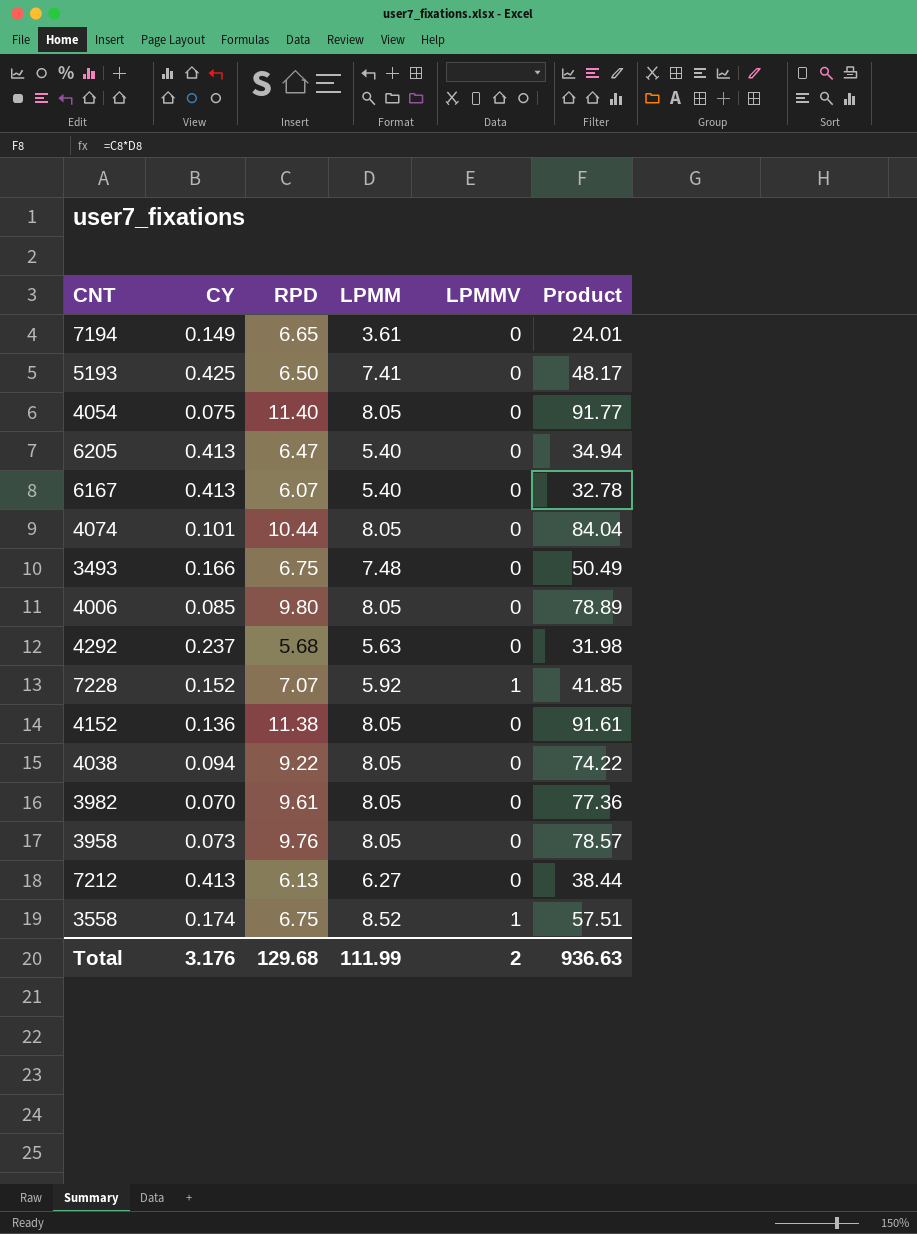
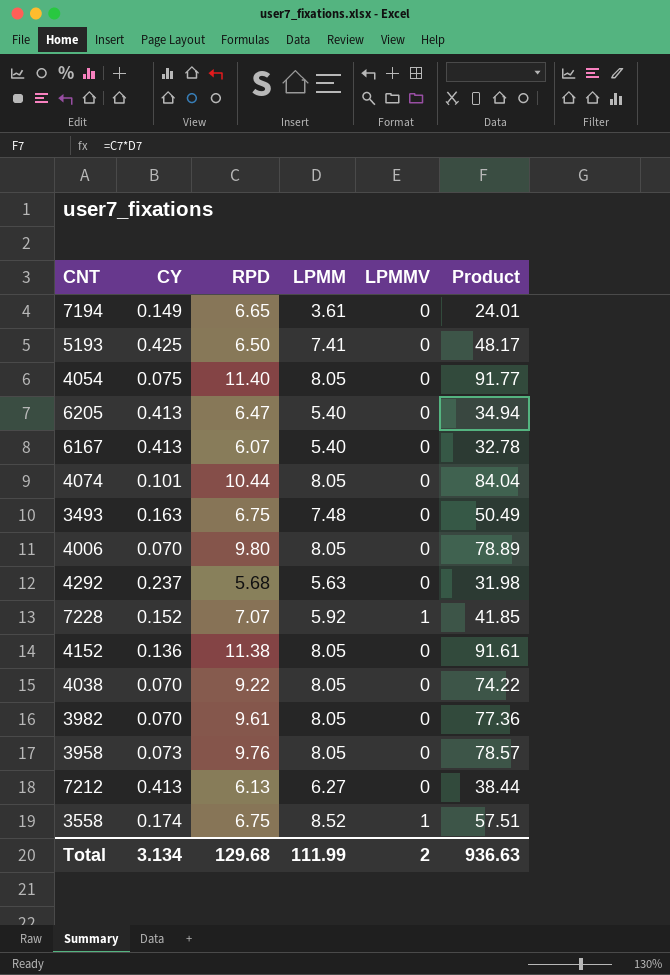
3493 | CY: 0.166 -> 0.163
4006 | CY: 0.085 -> 0.070
4038 | CY: 0.094 -> 0.070
Total | CY: 3.176 -> 3.134

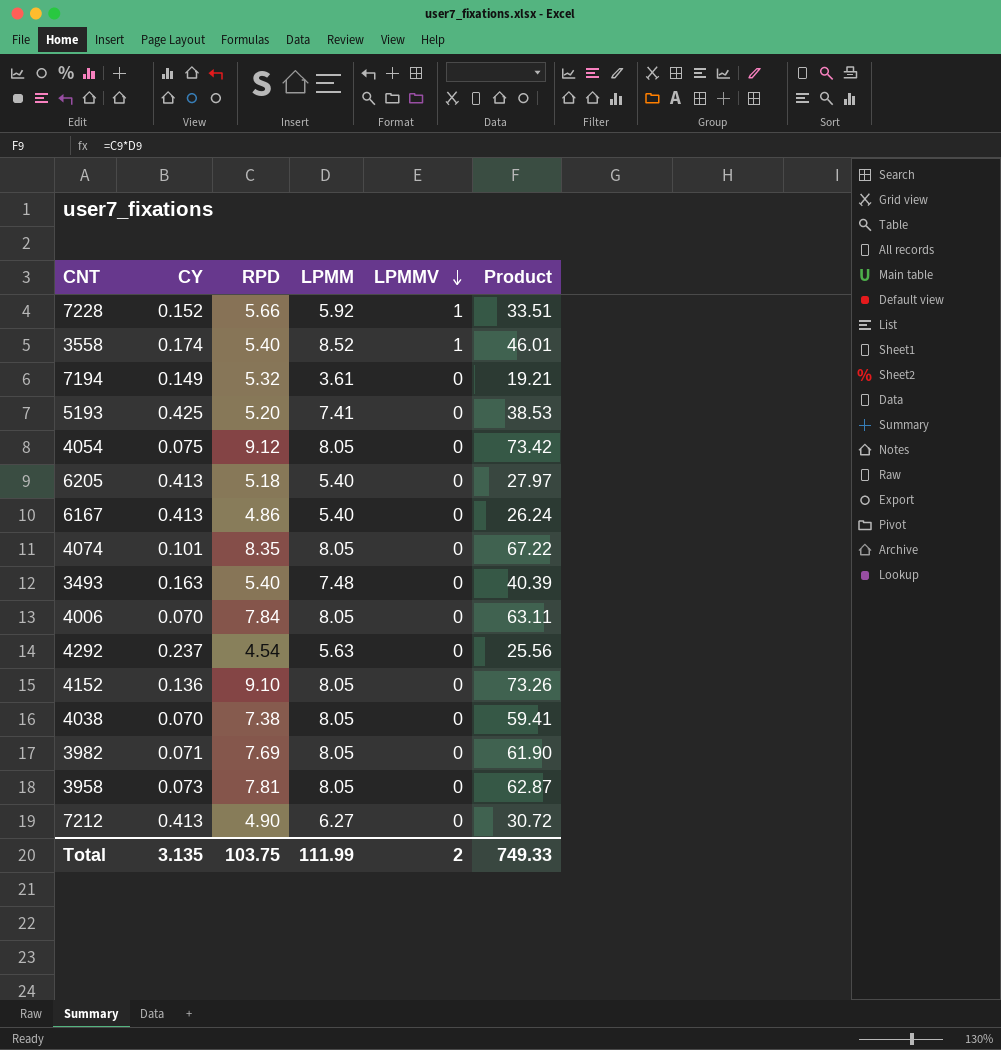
row order: none -> LPMMV descending
7228 | RPD: 7.07 -> 5.66
7228 | Product: 41.85 -> 33.51
3558 | RPD: 6.75 -> 5.40
3558 | Product: 57.51 -> 46.01
7194 | RPD: 6.65 -> 5.32
7194 | Product: 24.01 -> 19.21
5193 | RPD: 6.50 -> 5.20
5193 | Product: 48.17 -> 38.53
4054 | RPD: 11.40 -> 9.12
4054 | Product: 91.77 -> 73.42
6205 | RPD: 6.47 -> 5.18
6205 | Product: 34.94 -> 27.97
6167 | RPD: 6.07 -> 4.86
6167 | Product: 32.78 -> 26.24
4074 | RPD: 10.44 -> 8.35
4074 | Product: 84.04 -> 67.22
3493 | RPD: 6.75 -> 5.40
3493 | Product: 50.49 -> 40.39
4006 | RPD: 9.80 -> 7.84
4006 | Product: 78.89 -> 63.11
4292 | RPD: 5.68 -> 4.54
4292 | Product: 31.98 -> 25.56
4152 | RPD: 11.38 -> 9.10
4152 | Product: 91.61 -> 73.26
4038 | RPD: 9.22 -> 7.38
4038 | Product: 74.22 -> 59.41
3982 | CY: 0.070 -> 0.071
3982 | RPD: 9.61 -> 7.69
3982 | Product: 77.36 -> 61.90
3958 | RPD: 9.76 -> 7.81
3958 | Product: 78.57 -> 62.87
7212 | RPD: 6.13 -> 4.90
7212 | Product: 38.44 -> 30.72
Total | CY: 3.134 -> 3.135
Total | RPD: 129.68 -> 103.75
Total | Product: 936.63 -> 749.33

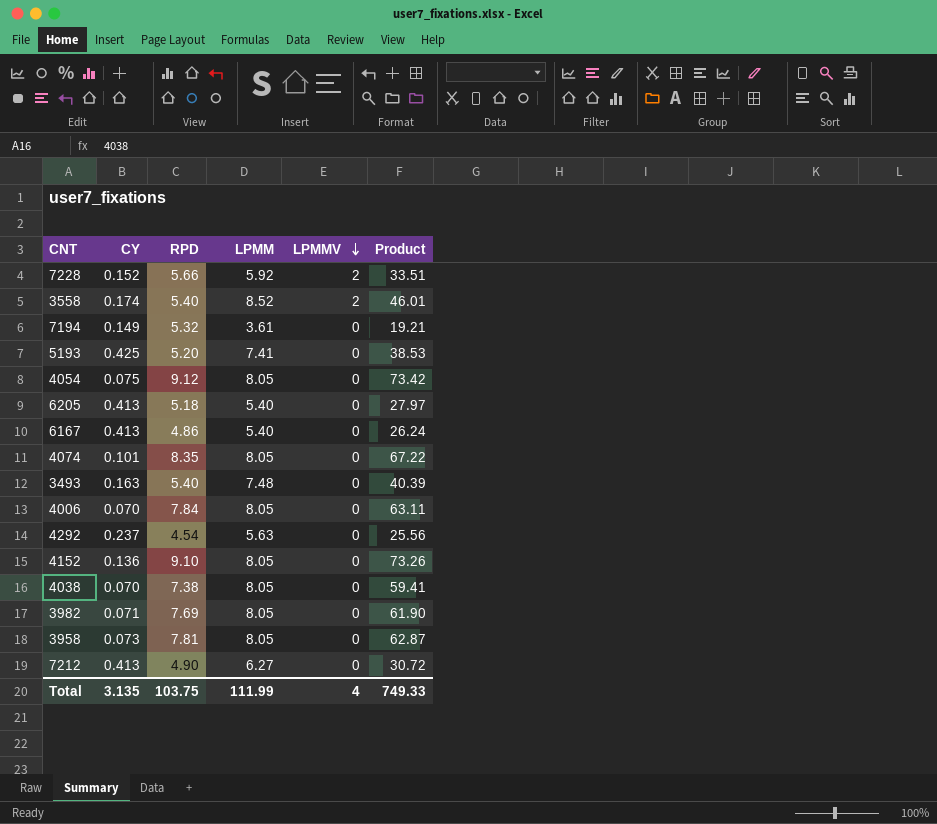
7228 | LPMMV: 1 -> 2
3558 | LPMMV: 1 -> 2
Total | LPMMV: 2 -> 4

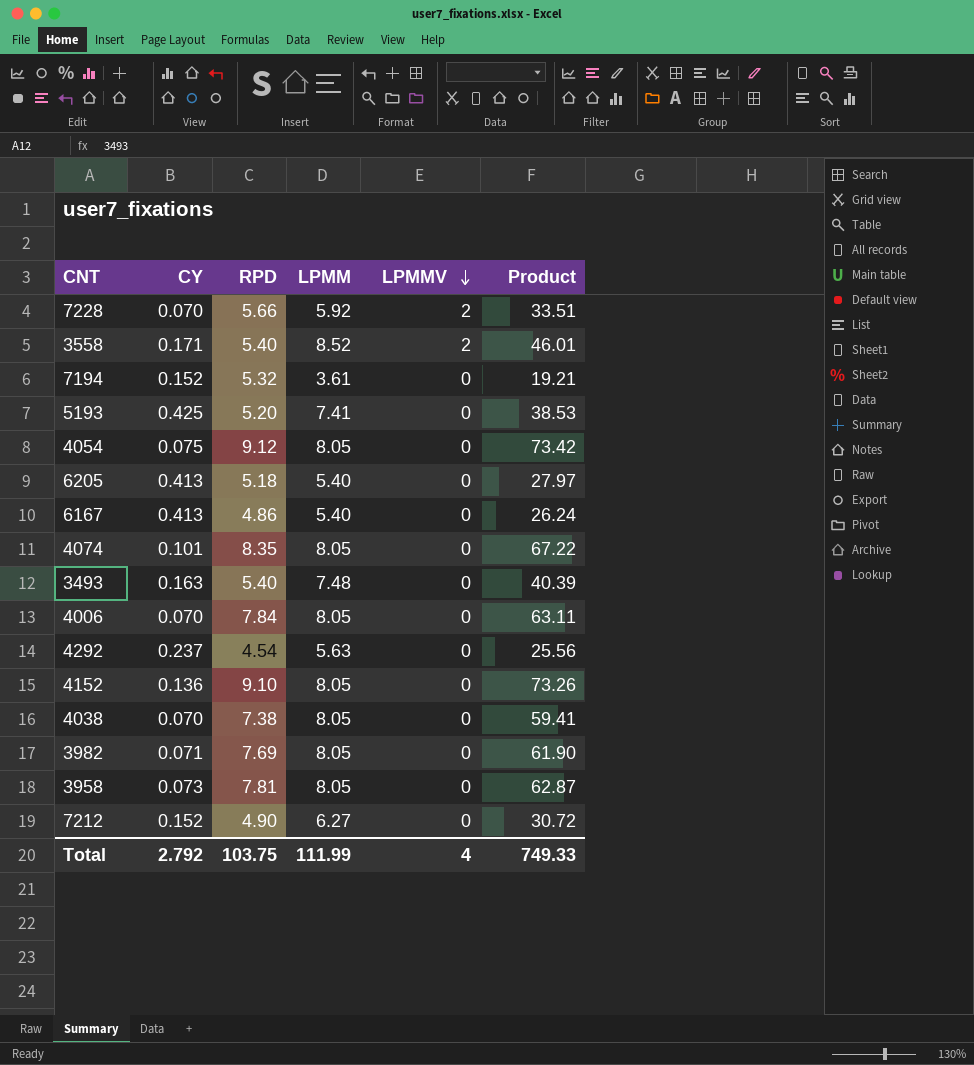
7228 | CY: 0.152 -> 0.070
3558 | CY: 0.174 -> 0.171
7194 | CY: 0.149 -> 0.152
7212 | CY: 0.413 -> 0.152
Total | CY: 3.135 -> 2.792

